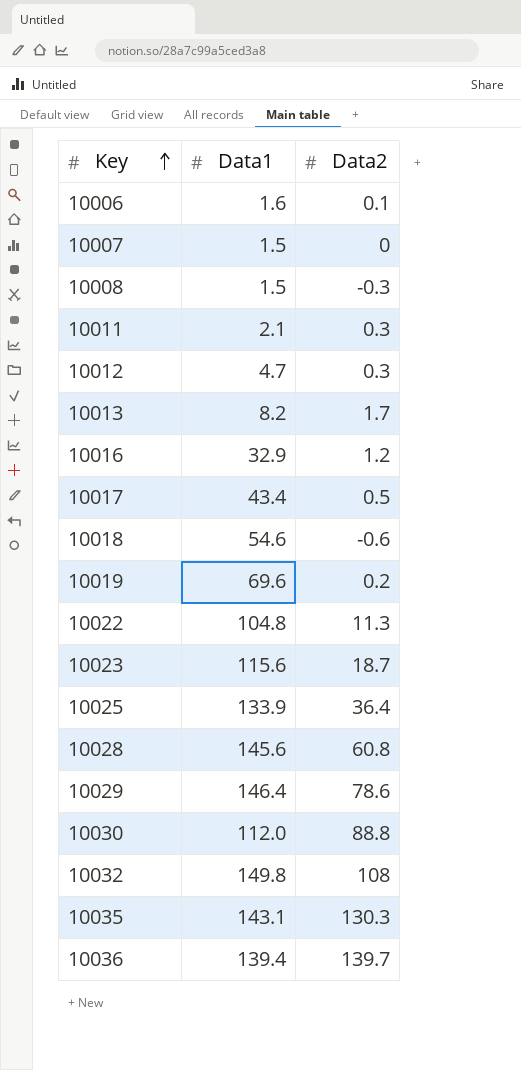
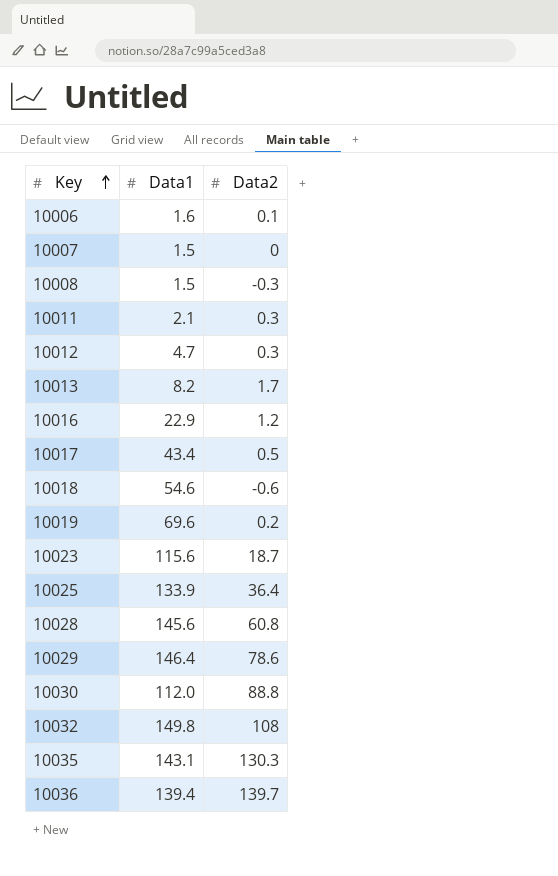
row 10022: 104.8 | 11.3 -> none
10016 | Data1: 32.9 -> 22.9

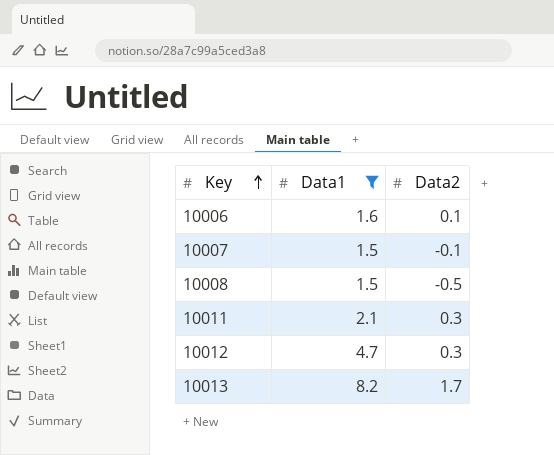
filter: none -> Data1 <= 8.2
10007 | Data2: 0 -> -0.1
10008 | Data2: -0.3 -> -0.5

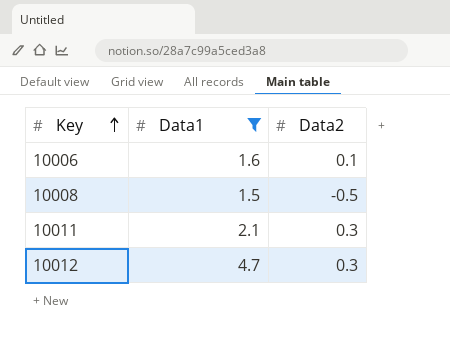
row 10007: 1.5 | -0.1 -> none
row 10013: 8.2 | 1.7 -> none

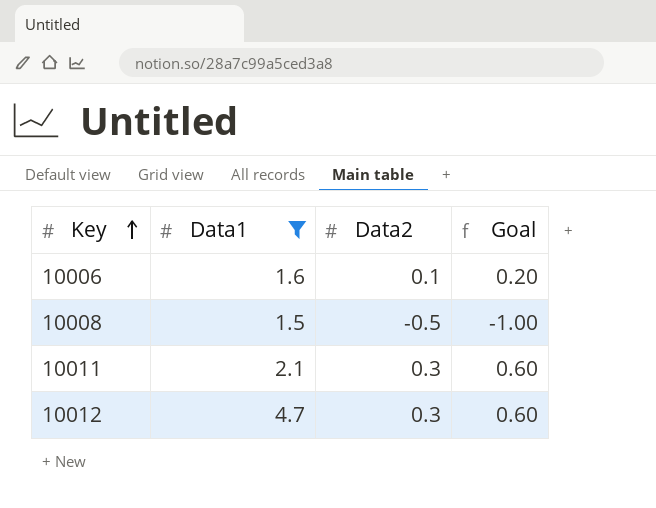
column Goal | formula: none -> [Data2] * 2

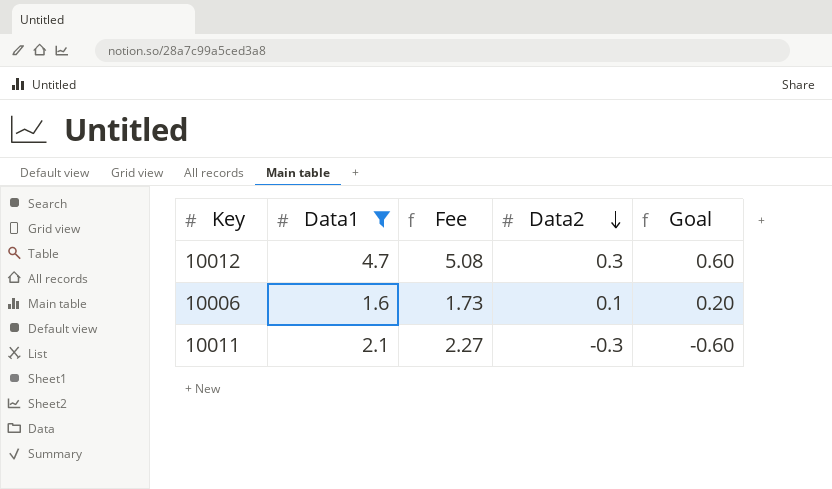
row order: Key ascending -> Data2 descending
column Fee | formula: none -> [Data1] * 1.08
row 10008: 1.5 | -0.5 | -1.00 -> none
10011 | Data2: 0.3 -> -0.3
10011 | Goal: 0.60 -> -0.60

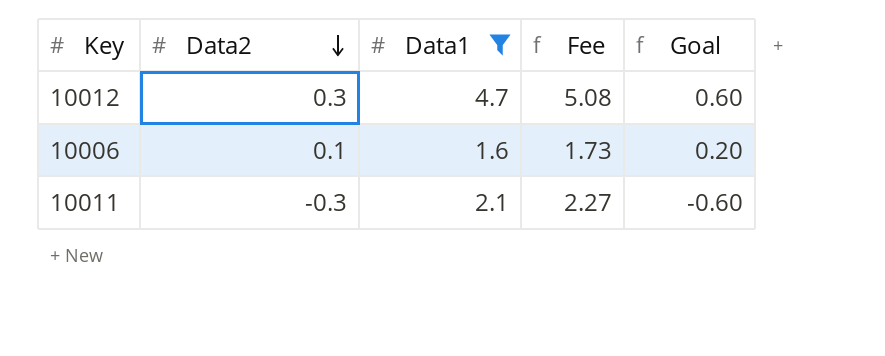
column Data2 | position: 4 -> 2

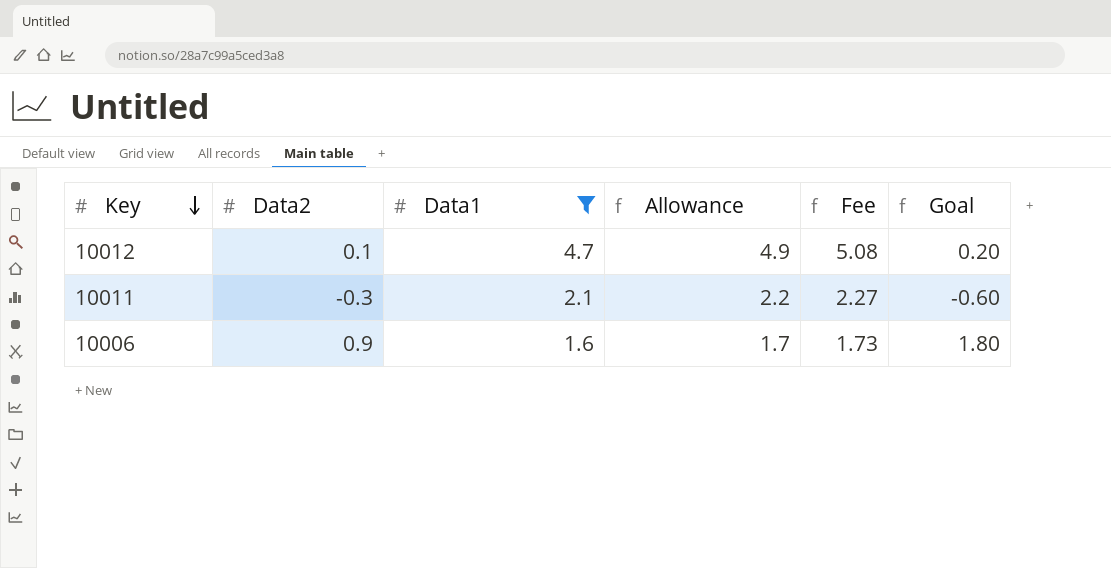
row order: Data2 descending -> Key descending
column Allowance | formula: none -> [Data1] * 1.05
10012 | Data2: 0.3 -> 0.1
10012 | Goal: 0.60 -> 0.20
10006 | Data2: 0.1 -> 0.9
10006 | Goal: 0.20 -> 1.80

